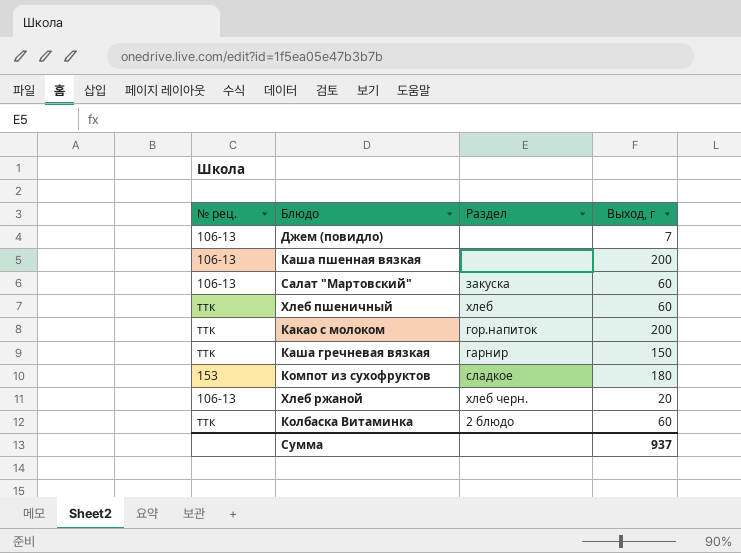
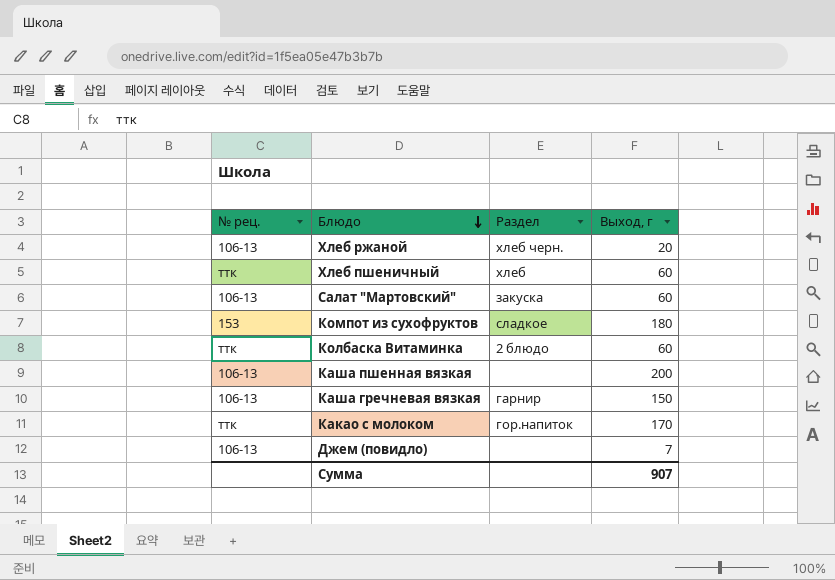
row order: none -> Блюдо descending
Каша гречневая вязкая | № рец.: ттк -> 106-13
Какао с молоком | Выход, г: 200 -> 170
Сумма | Выход, г: 937 -> 907

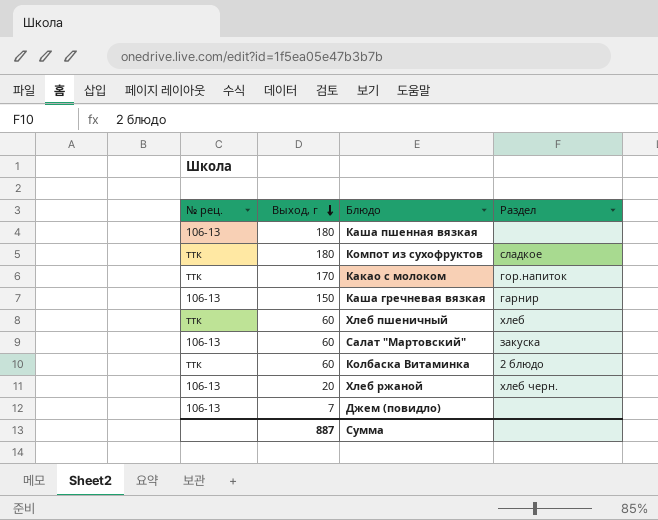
row order: Блюдо descending -> Выход, г descending
column Выход, г | position: 4 -> 2
Каша пшенная вязкая | Выход, г: 200 -> 180
Компот из сухофруктов | № рец.: 153 -> ттк
Сумма | Выход, г: 907 -> 887

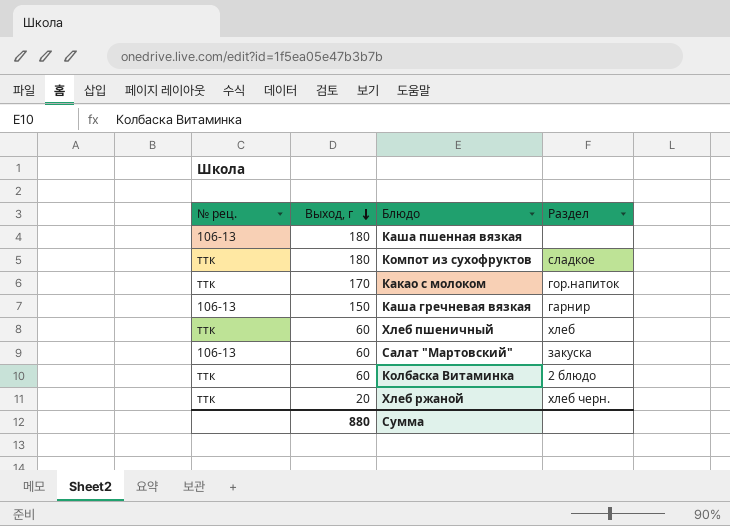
row Джем (повидло): 106-13 | 7 | none -> none
Хлеб ржаной | № рец.: 106-13 -> ттк
Сумма | Выход, г: 887 -> 880

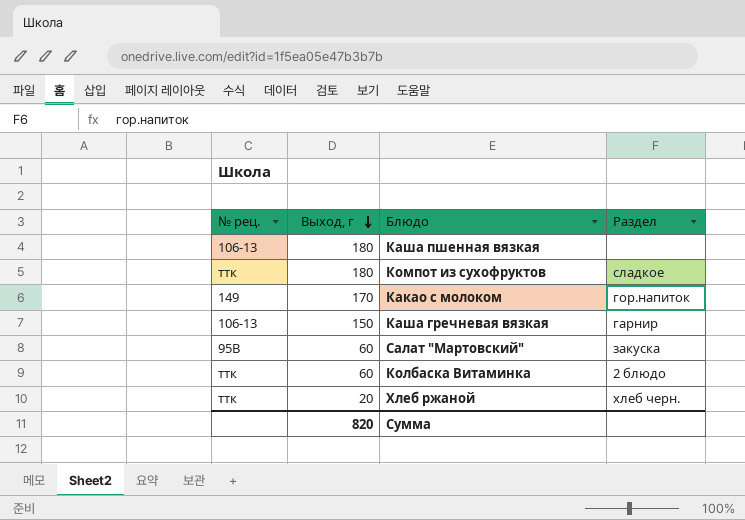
row Хлеб пшеничный: ттк | 60 | хлеб -> none
Какао с молоком | № рец.: ттк -> 149
Салат "Мартовский" | № рец.: 106-13 -> 95В
Сумма | Выход, г: 880 -> 820

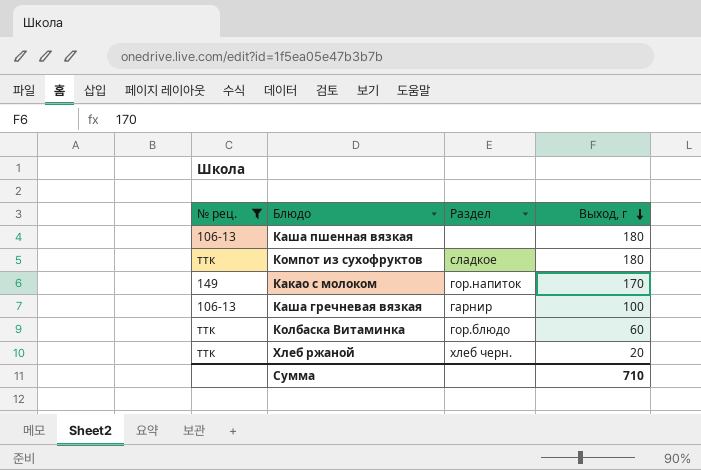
filter: none -> № рец. != 95В
column Выход, г | position: 2 -> 4
Каша гречневая вязкая | Выход, г: 150 -> 100
Колбаска Витаминка | Раздел: 2 блюдо -> гор.блюдо
Сумма | Выход, г: 820 -> 710

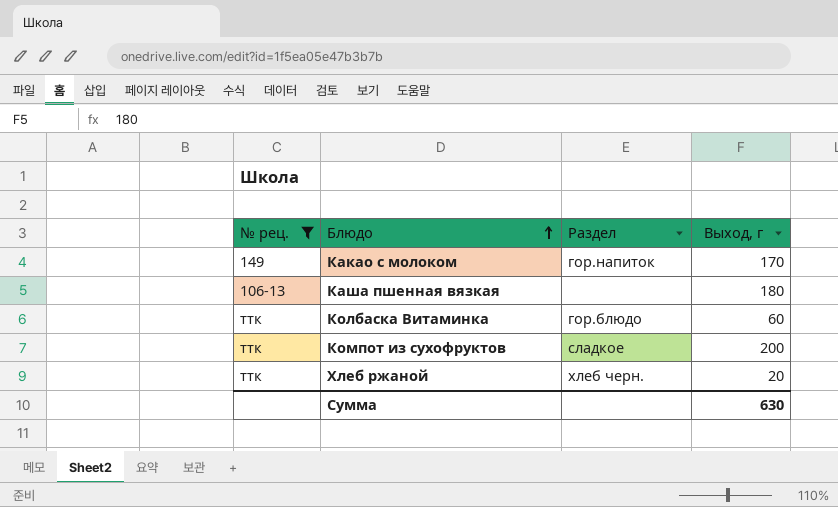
row order: Выход, г descending -> Блюдо ascending
row Каша гречневая вязкая: 106-13 | гарнир | 100 -> none
Компот из сухофруктов | Выход, г: 180 -> 200
Сумма | Выход, г: 710 -> 630

